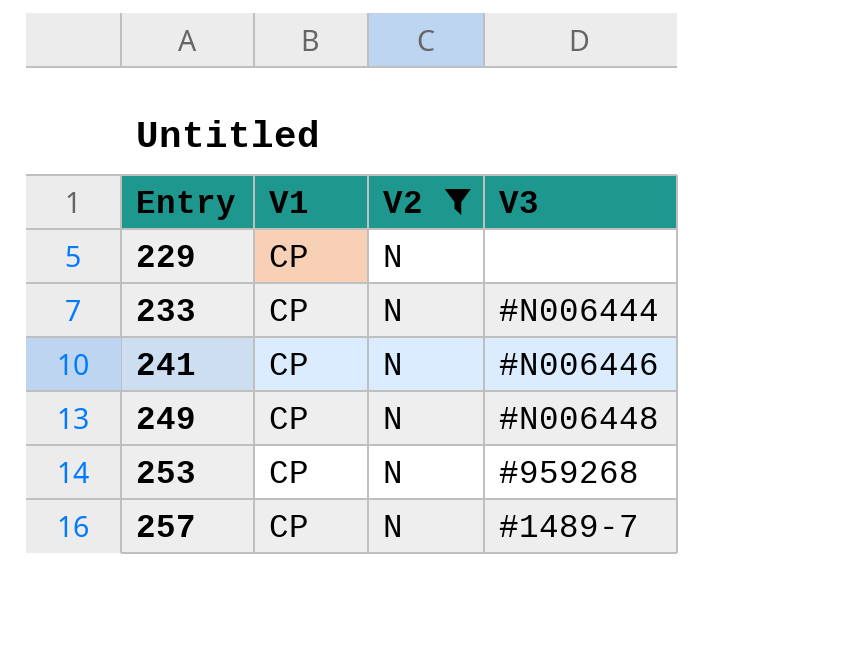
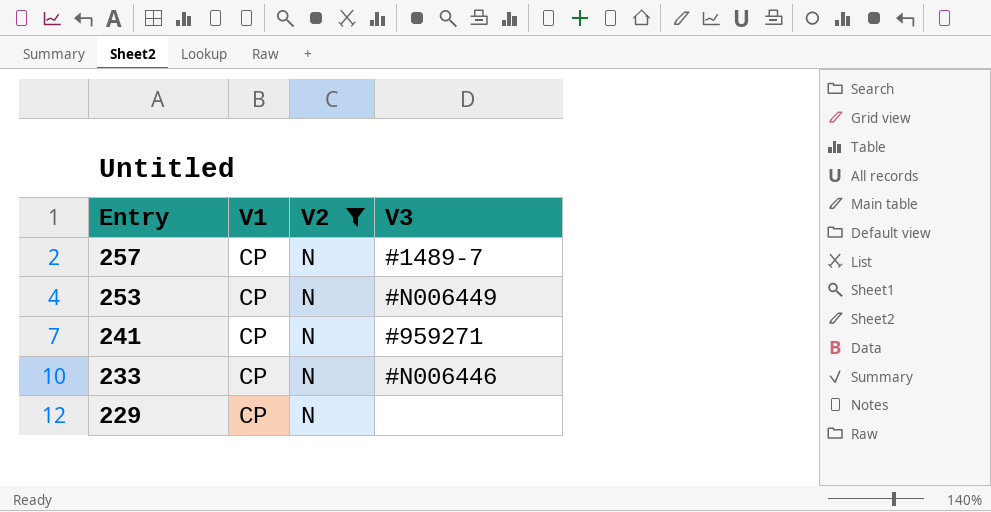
row order: Entry ascending -> Entry descending
row 249: CP | N | #N006448 -> none
253 | V3: #959268 -> #N006449
241 | V3: #N006446 -> #959271
233 | V3: #N006444 -> #N006446

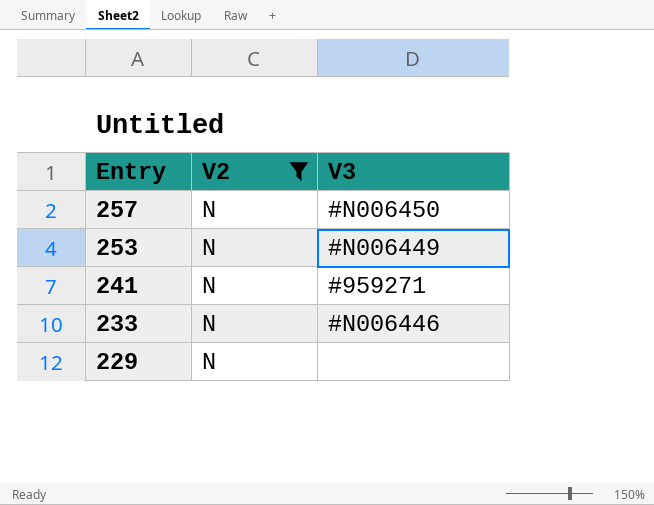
column V1 | position: 2 -> none
257 | V3: #1489-7 -> #N006450

